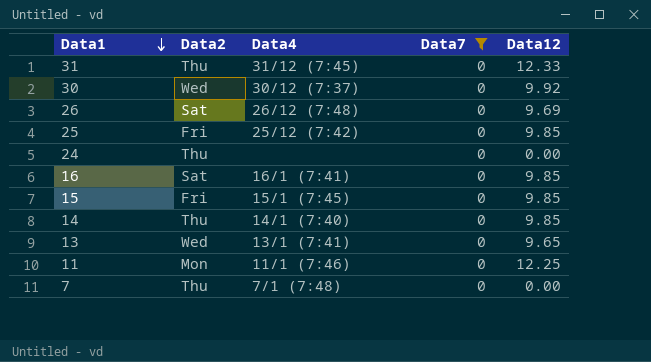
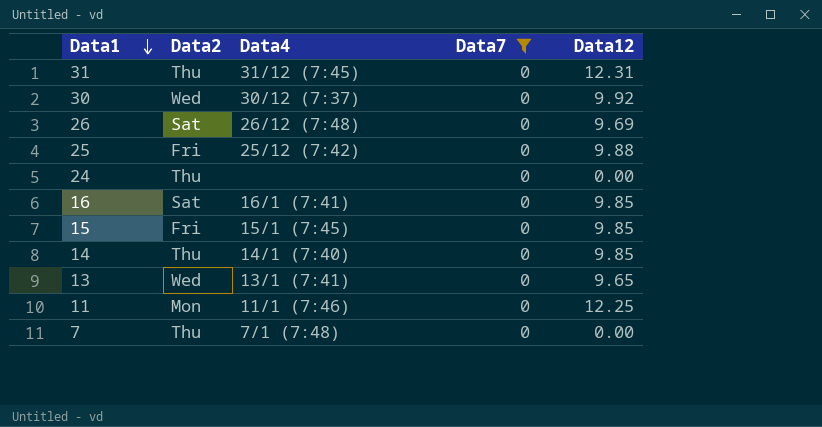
31 | Data12: 12.33 -> 12.31
25 | Data12: 9.85 -> 9.88

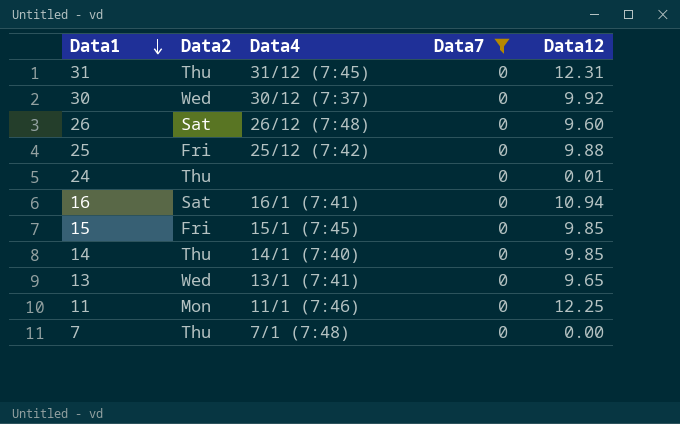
26 | Data12: 9.69 -> 9.60
24 | Data12: 0.00 -> 0.01
16 | Data12: 9.85 -> 10.94

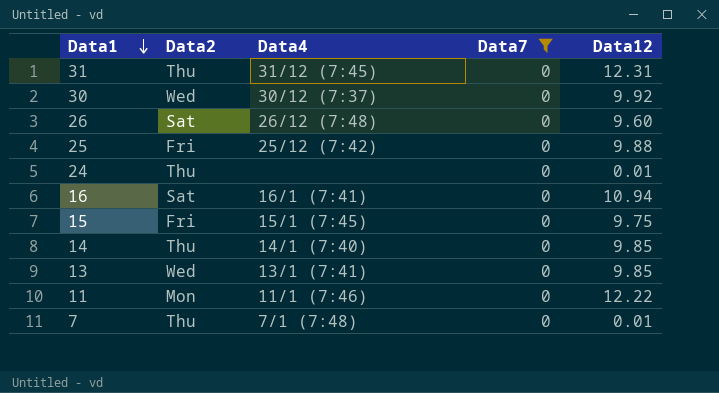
15 | Data12: 9.85 -> 9.75
13 | Data12: 9.65 -> 9.85
11 | Data12: 12.25 -> 12.22
7 | Data12: 0.00 -> 0.01

